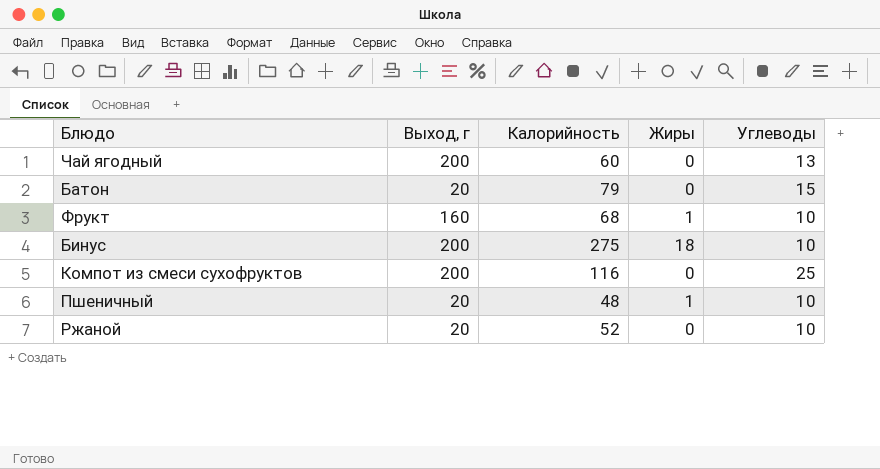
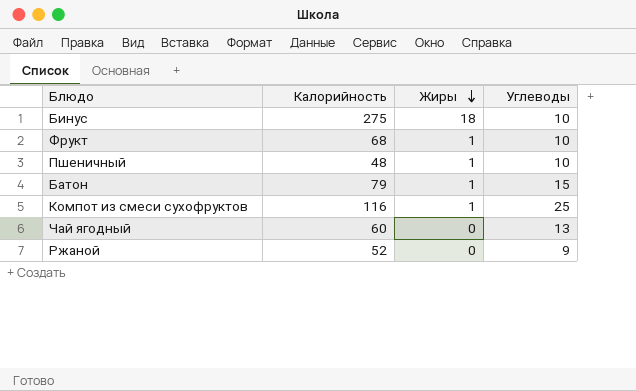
row order: none -> Жиры descending
column Выход, г | position: 2 -> none
Батон | Жиры: 0 -> 1
Компот из смеси сухофруктов | Жиры: 0 -> 1
Ржаной | Углеводы: 10 -> 9

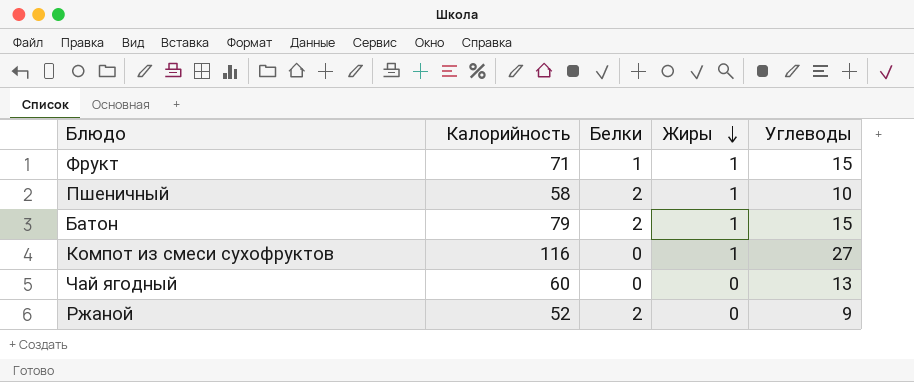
column Белки | position: none -> 3
row Бинус: 275 | 18 | 10 -> none
Фрукт | Калорийность: 68 -> 71
Фрукт | Углеводы: 10 -> 15
Пшеничный | Калорийность: 48 -> 58
Компот из смеси сухофруктов | Углеводы: 25 -> 27

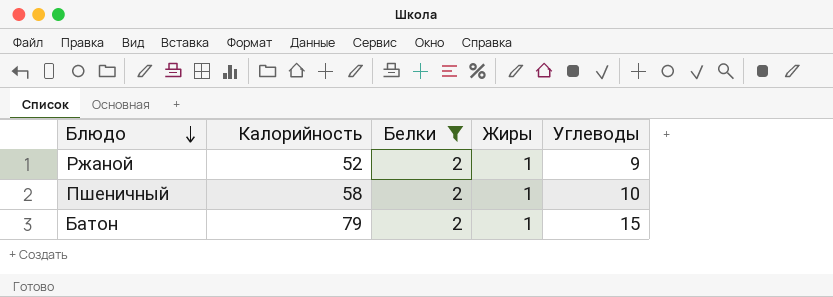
filter: none -> Белки = 2
row order: Жиры descending -> Блюдо descending
Ржаной | Жиры: 0 -> 1

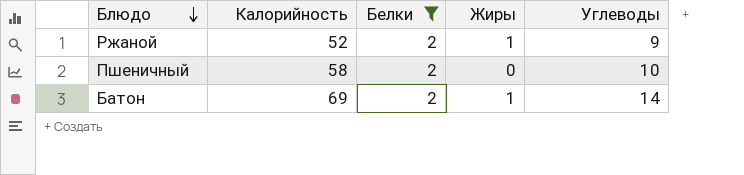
Пшеничный | Жиры: 1 -> 0
Батон | Калорийность: 79 -> 69
Батон | Углеводы: 15 -> 14

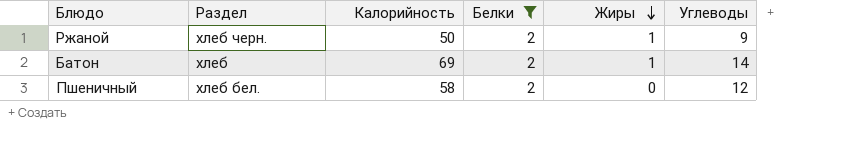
row order: Блюдо descending -> Жиры descending
column Раздел | position: none -> 2
Ржаной | Калорийность: 52 -> 50
Пшеничный | Углеводы: 10 -> 12

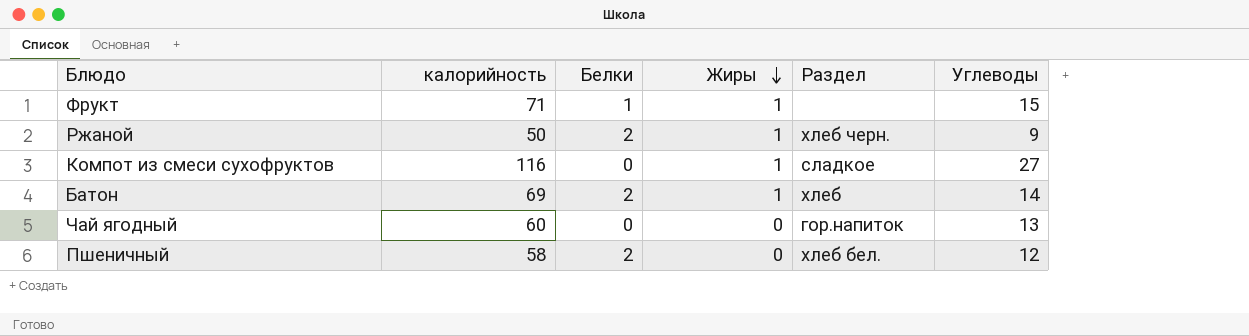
filter: Белки = 2 -> none
column name: Калорийность -> калорийность
column Раздел | position: 2 -> 5

